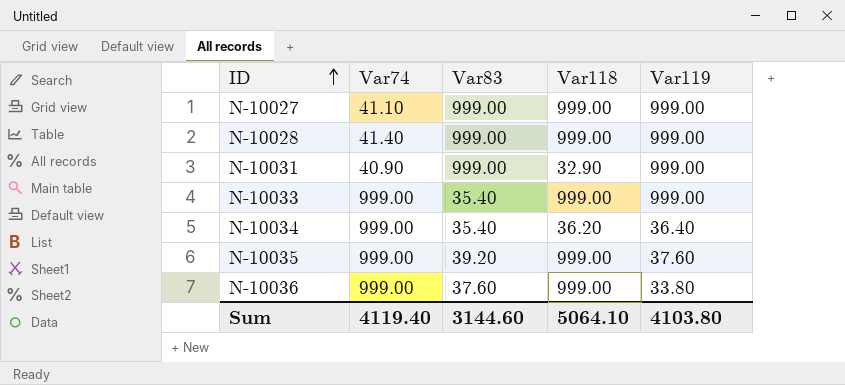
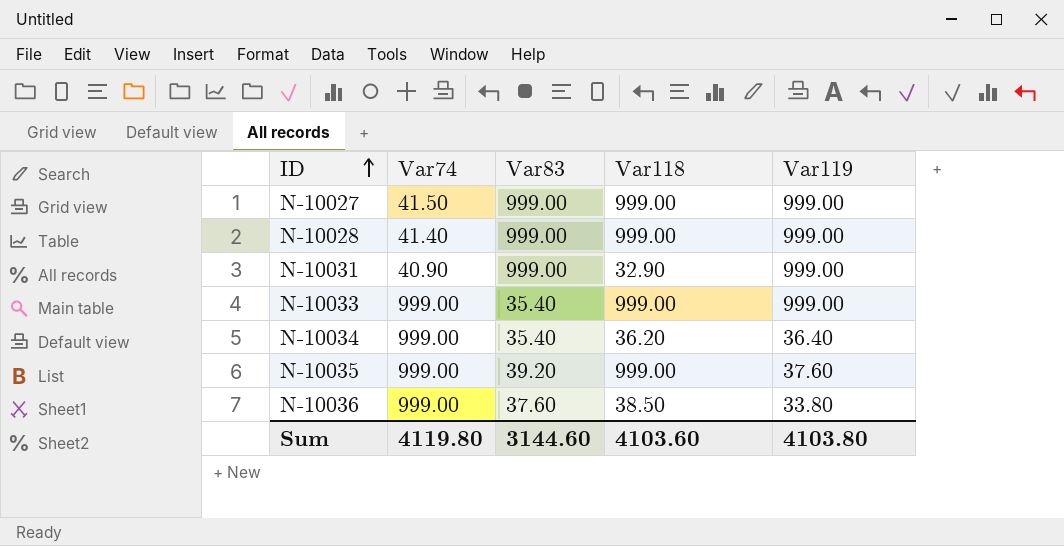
N-10027 | Var74: 41.10 -> 41.50
N-10036 | Var118: 999.00 -> 38.50
Sum | Var74: 4119.40 -> 4119.80
Sum | Var118: 5064.10 -> 4103.60

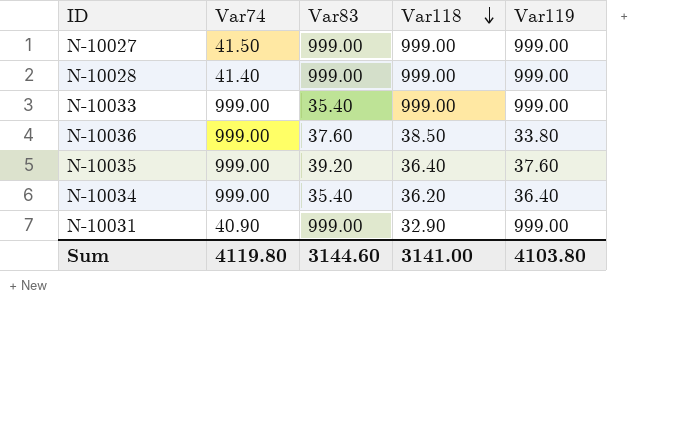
row order: ID ascending -> Var118 descending
N-10035 | Var118: 999.00 -> 36.40
Sum | Var118: 4103.60 -> 3141.00

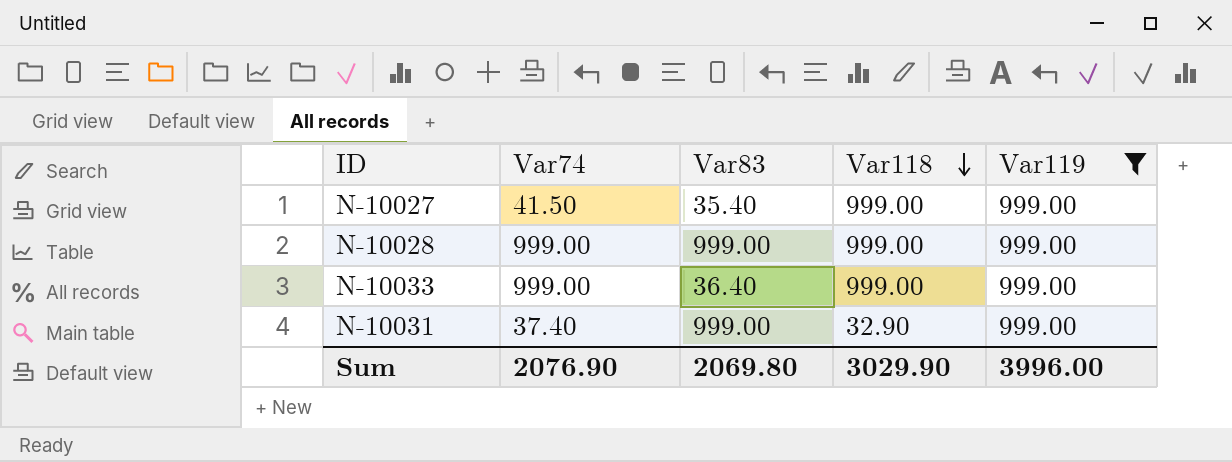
filter: none -> Var119 = 999.00
N-10027 | Var83: 999.00 -> 35.40
N-10028 | Var74: 41.40 -> 999.00
N-10033 | Var83: 35.40 -> 36.40
N-10031 | Var74: 40.90 -> 37.40
Sum | Var74: 4119.80 -> 2076.90
Sum | Var83: 3144.60 -> 2069.80
Sum | Var118: 3141.00 -> 3029.90
Sum | Var119: 4103.80 -> 3996.00

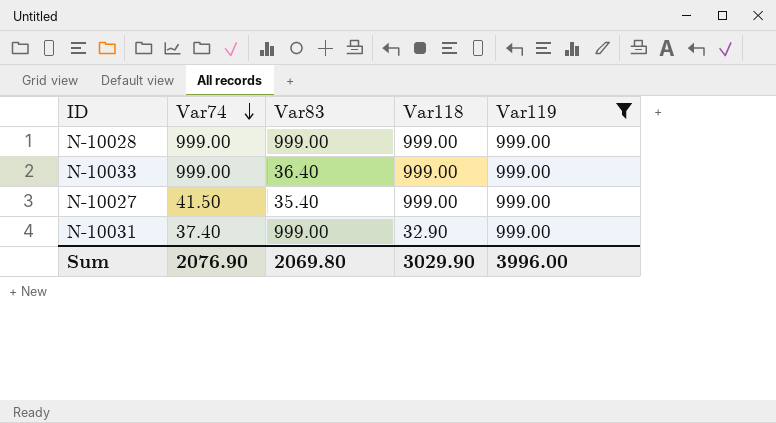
row order: Var118 descending -> Var74 descending

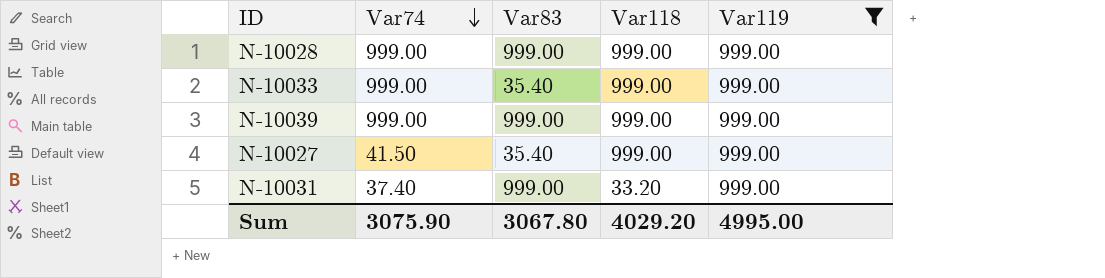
N-10033 | Var83: 36.40 -> 35.40
row N-10039: none -> 999.00 | 999.00 | 999.00 | 999.00
N-10031 | Var118: 32.90 -> 33.20
Sum | Var74: 2076.90 -> 3075.90
Sum | Var83: 2069.80 -> 3067.80
Sum | Var118: 3029.90 -> 4029.20
Sum | Var119: 3996.00 -> 4995.00

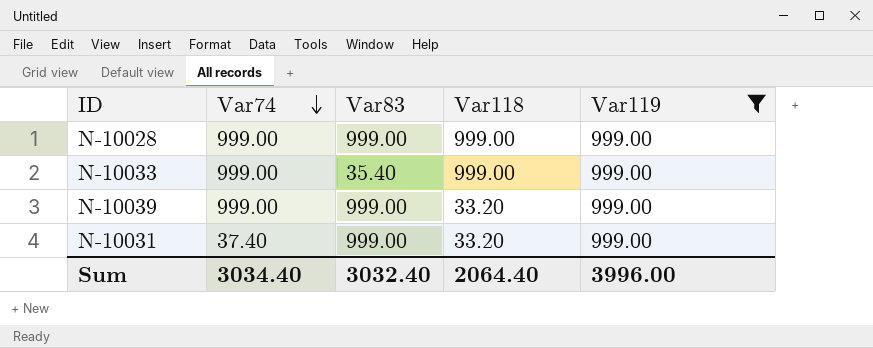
row N-10027: 41.50 | 35.40 | 999.00 | 999.00 -> none
N-10039 | Var118: 999.00 -> 33.20
Sum | Var74: 3075.90 -> 3034.40
Sum | Var83: 3067.80 -> 3032.40
Sum | Var118: 4029.20 -> 2064.40
Sum | Var119: 4995.00 -> 3996.00

